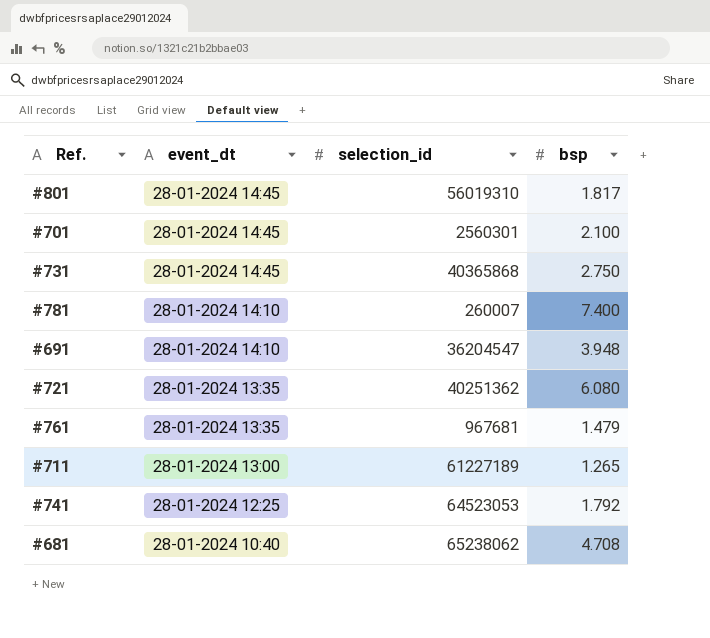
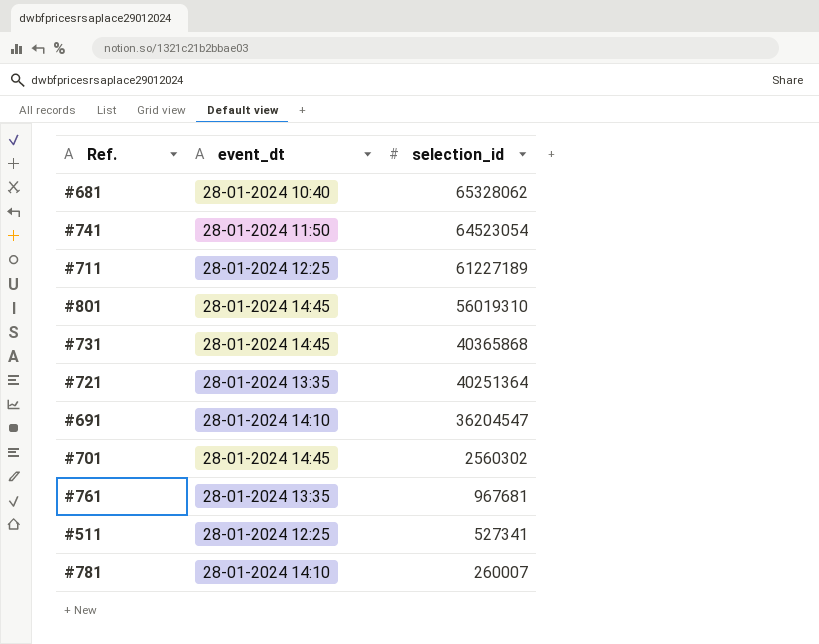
row order: event_dt descending -> selection_id descending
column bsp | position: 4 -> none
#681 | selection_id: 65238062 -> 65328062
#741 | event_dt: 28-01-2024 12:25 -> 28-01-2024 11:50
#741 | selection_id: 64523053 -> 64523054
#711 | event_dt: 28-01-2024 13:00 -> 28-01-2024 12:25
#721 | selection_id: 40251362 -> 40251364
#701 | selection_id: 2560301 -> 2560302
row #511: none -> 28-01-2024 12:25 | 527341

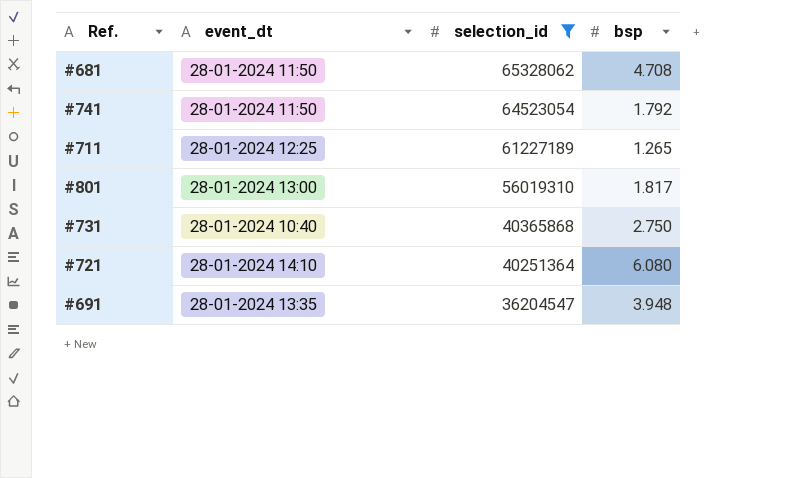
filter: none -> selection_id >= 36204547
column bsp | position: none -> 4
#681 | event_dt: 28-01-2024 10:40 -> 28-01-2024 11:50
#801 | event_dt: 28-01-2024 14:45 -> 28-01-2024 13:00
#731 | event_dt: 28-01-2024 14:45 -> 28-01-2024 10:40
#721 | event_dt: 28-01-2024 13:35 -> 28-01-2024 14:10
#691 | event_dt: 28-01-2024 14:10 -> 28-01-2024 13:35

